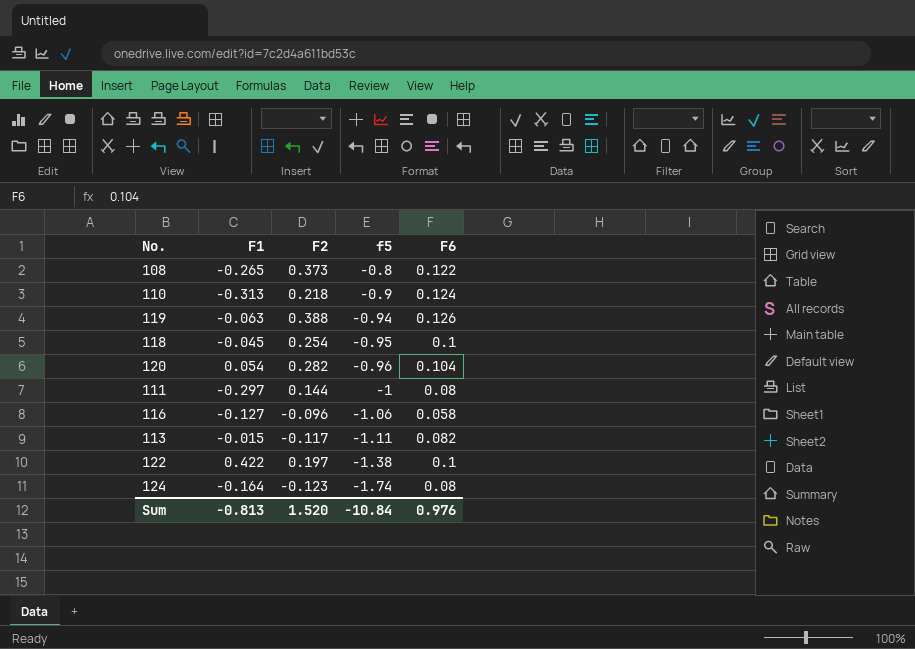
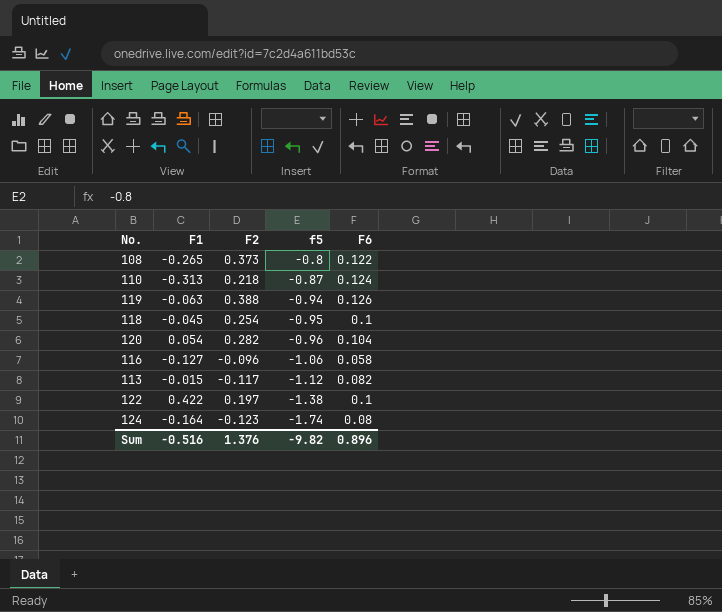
row 111: -0.297 | 0.144 | -1 | 0.08 -> none
110 | f5: -0.9 -> -0.87
113 | f5: -1.11 -> -1.12
Sum | F1: -0.813 -> -0.516
Sum | F2: 1.520 -> 1.376
Sum | f5: -10.84 -> -9.82
Sum | F6: 0.976 -> 0.896

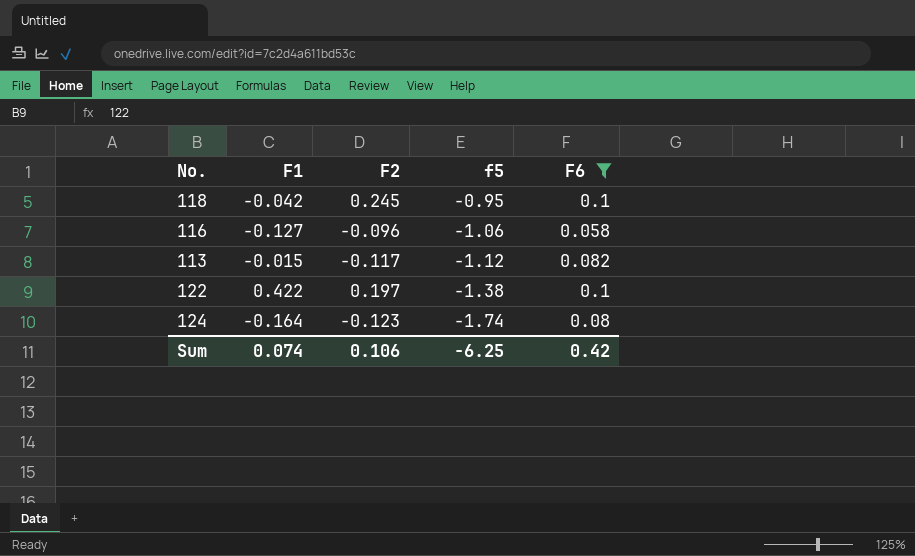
filter: none -> F6 <= 0.1
118 | F1: -0.045 -> -0.042
118 | F2: 0.254 -> 0.245
Sum | F1: -0.516 -> 0.074
Sum | F2: 1.376 -> 0.106
Sum | f5: -9.82 -> -6.25
Sum | F6: 0.896 -> 0.42

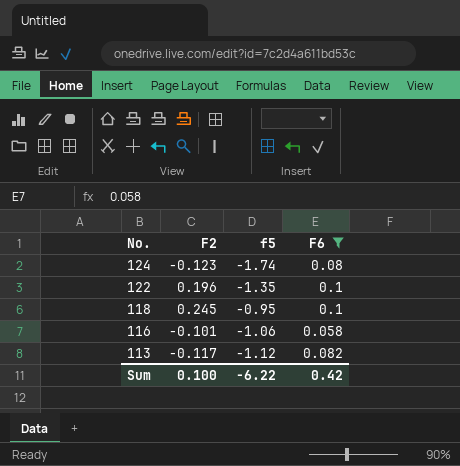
row order: f5 descending -> No. descending
column F1 | position: 2 -> none
122 | F2: 0.197 -> 0.196
122 | f5: -1.38 -> -1.35
116 | F2: -0.096 -> -0.101
Sum | F2: 0.106 -> 0.100
Sum | f5: -6.25 -> -6.22

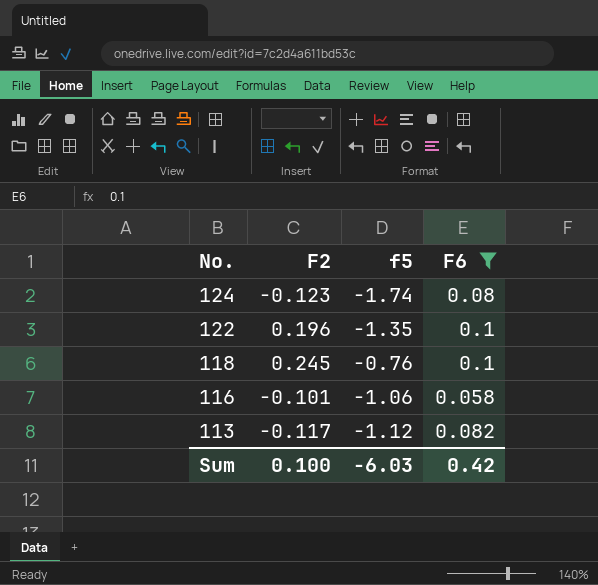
118 | f5: -0.95 -> -0.76
Sum | f5: -6.22 -> -6.03

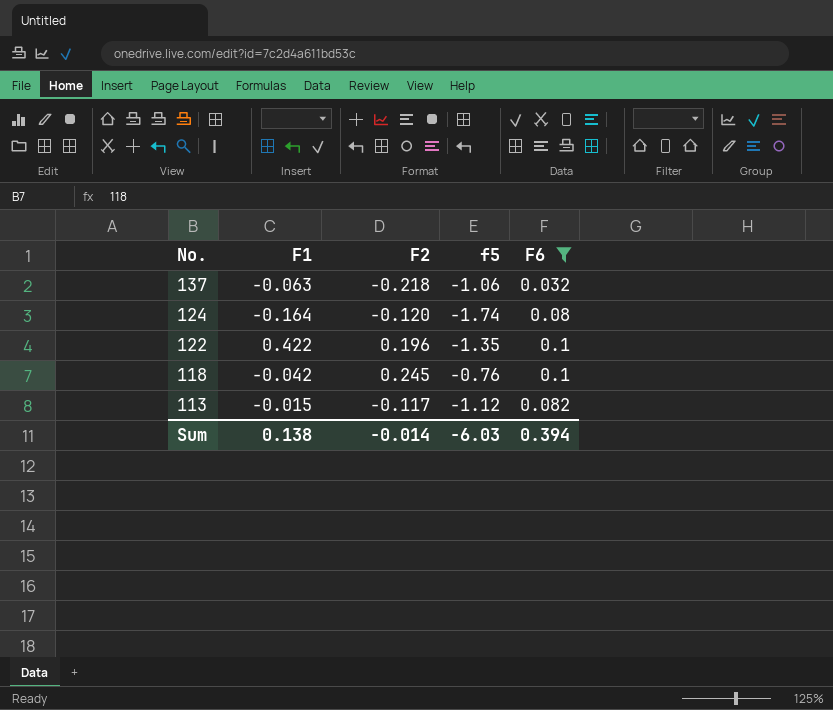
column F1 | position: none -> 2
row 116: -0.101 | -1.06 | 0.058 -> none
row 137: none -> -0.063 | -0.218 | -1.06 | 0.032
124 | F2: -0.123 -> -0.120
Sum | F2: 0.100 -> -0.014
Sum | F6: 0.42 -> 0.394

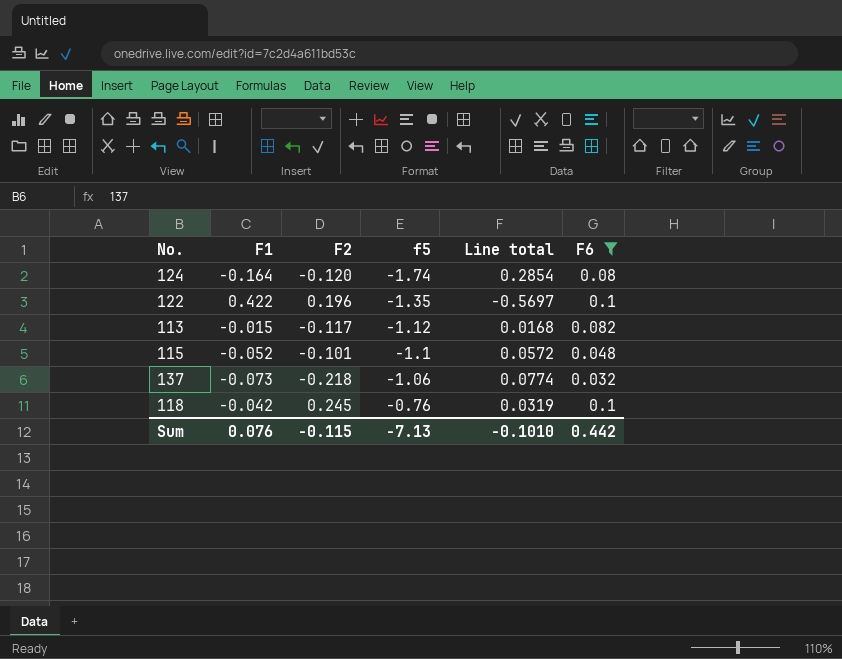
row order: No. descending -> f5 ascending
column Line total | formula: none -> [F1] * [f5]
row 115: none -> -0.052 | -0.101 | -1.1 | 0.0572 | 0.048
137 | F1: -0.063 -> -0.073
Sum | F1: 0.138 -> 0.076
Sum | F2: -0.014 -> -0.115
Sum | f5: -6.03 -> -7.13
Sum | F6: 0.394 -> 0.442

